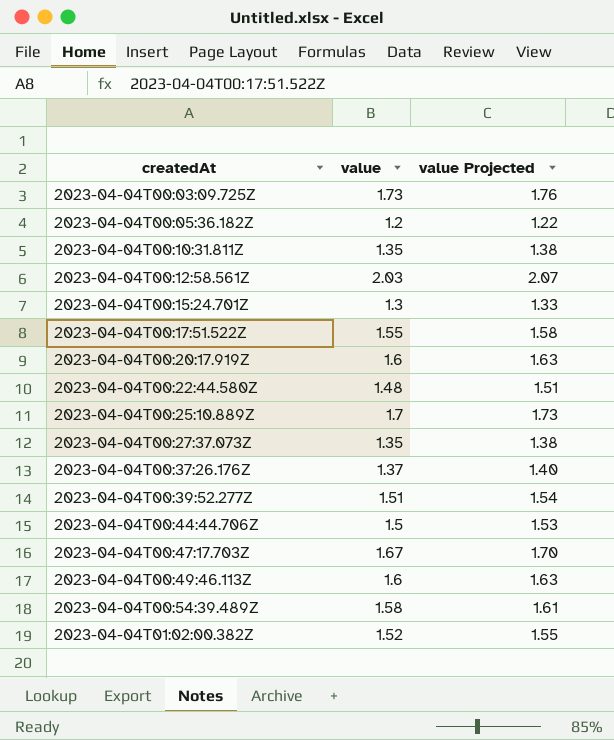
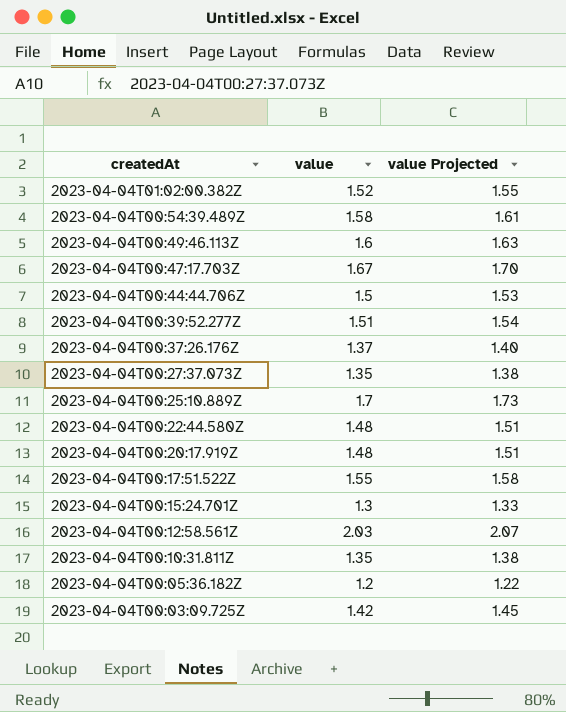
row order: createdAt ascending -> createdAt descending
2023-04-04T00:20:17.919Z | value: 1.6 -> 1.48
2023-04-04T00:20:17.919Z | value Projected: 1.63 -> 1.51
2023-04-04T00:03:09.725Z | value: 1.73 -> 1.42
2023-04-04T00:03:09.725Z | value Projected: 1.76 -> 1.45

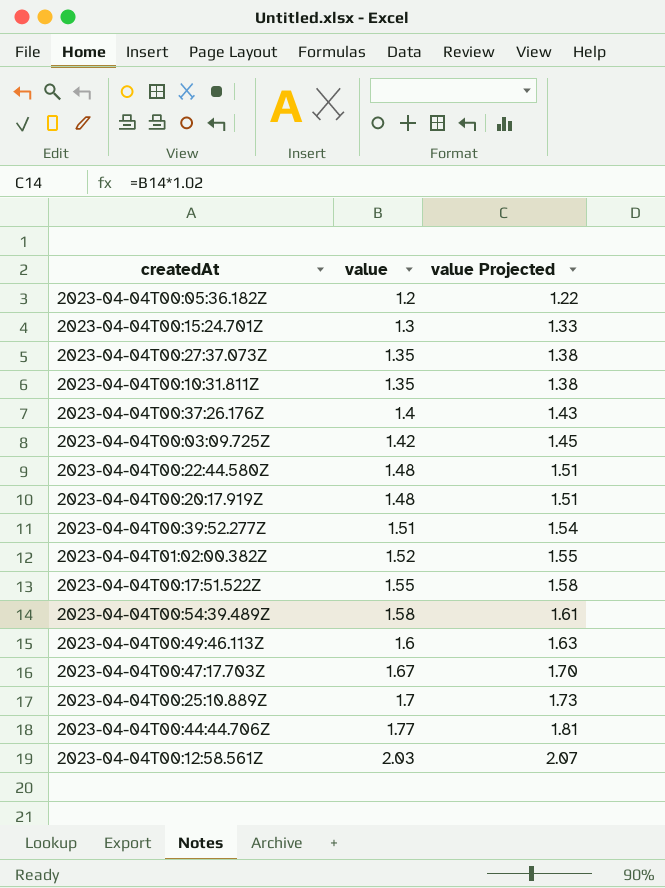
row order: createdAt descending -> value ascending
2023-04-04T00:37:26.176Z | value: 1.37 -> 1.4
2023-04-04T00:37:26.176Z | value Projected: 1.40 -> 1.43
2023-04-04T00:44:44.706Z | value: 1.5 -> 1.77
2023-04-04T00:44:44.706Z | value Projected: 1.53 -> 1.81

